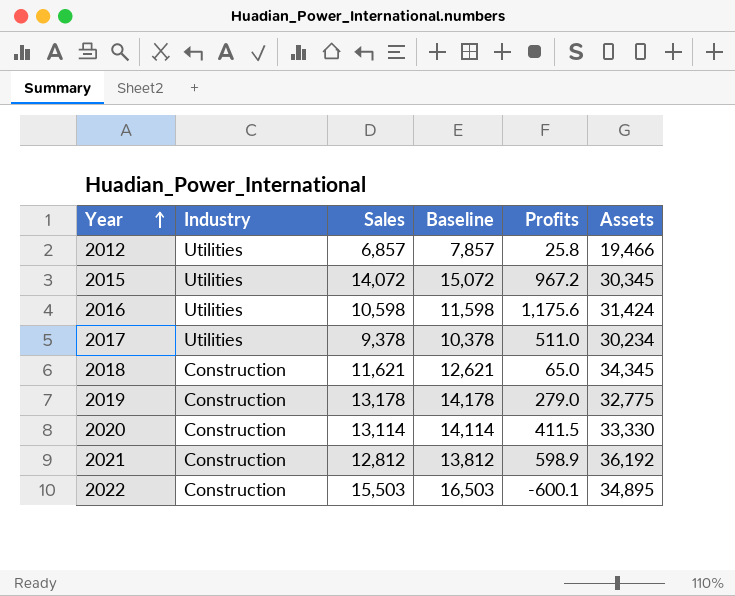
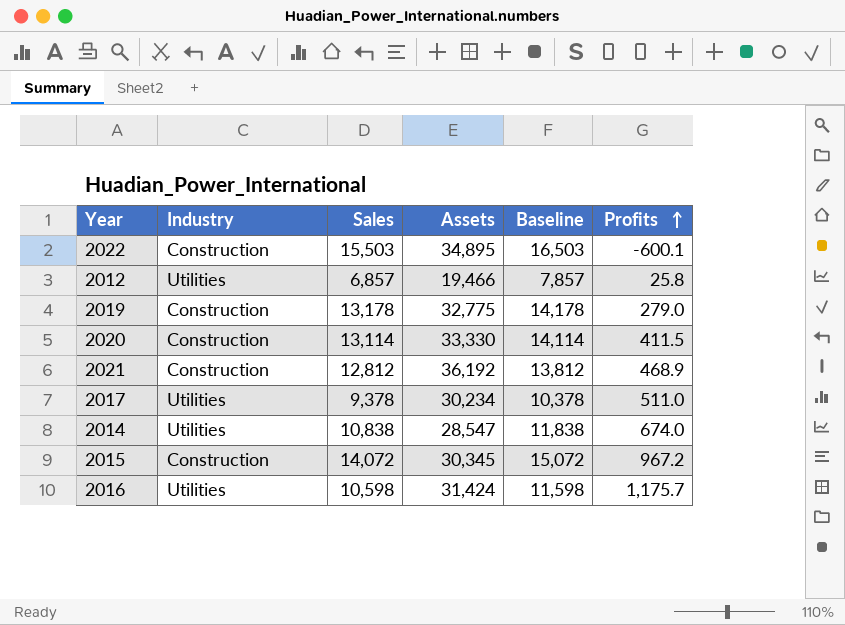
row order: Year ascending -> Profits ascending
column Assets | position: 6 -> 4
row 2018: Construction | 11,621 | 12,621 | 65.0 | 34,345 -> none
2021 | Profits: 598.9 -> 468.9
row 2014: none -> Utilities | 10,838 | 28,547 | 11,838 | 674.0
2015 | Industry: Utilities -> Construction
2016 | Profits: 1,175.6 -> 1,175.7

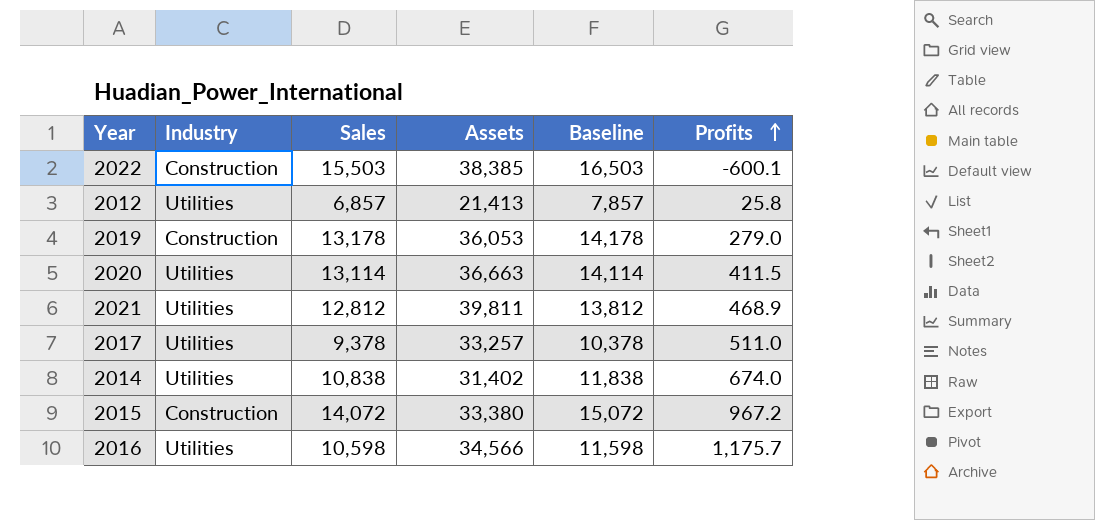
2022 | Assets: 34,895 -> 38,385
2012 | Assets: 19,466 -> 21,413
2019 | Assets: 32,775 -> 36,053
2020 | Industry: Construction -> Utilities
2020 | Assets: 33,330 -> 36,663
2021 | Industry: Construction -> Utilities
2021 | Assets: 36,192 -> 39,811
2017 | Assets: 30,234 -> 33,257
2014 | Assets: 28,547 -> 31,402
2015 | Assets: 30,345 -> 33,380
2016 | Assets: 31,424 -> 34,566

